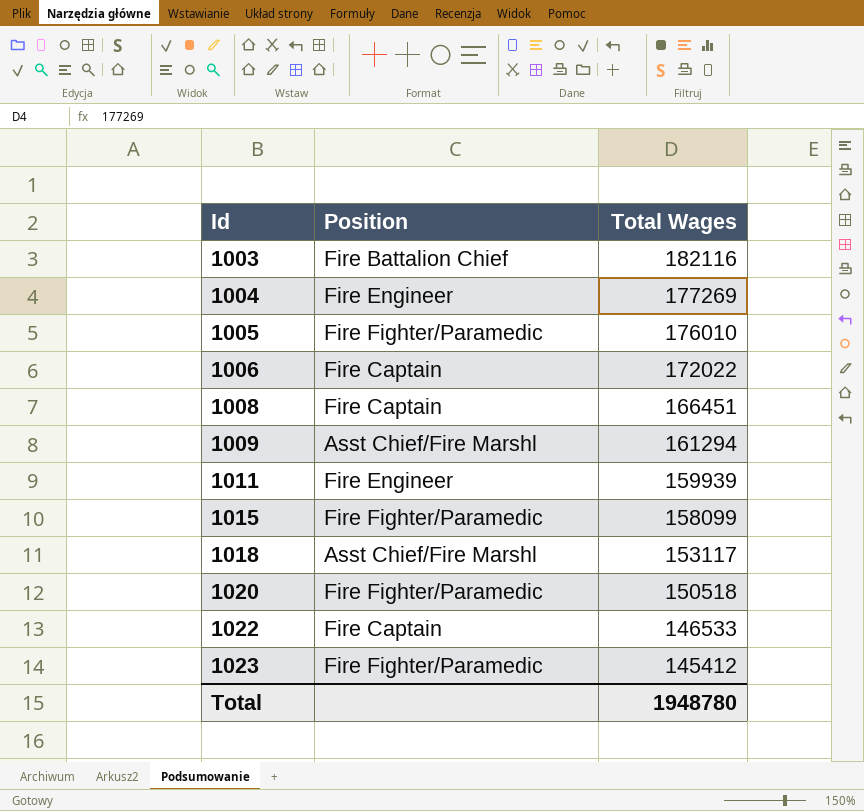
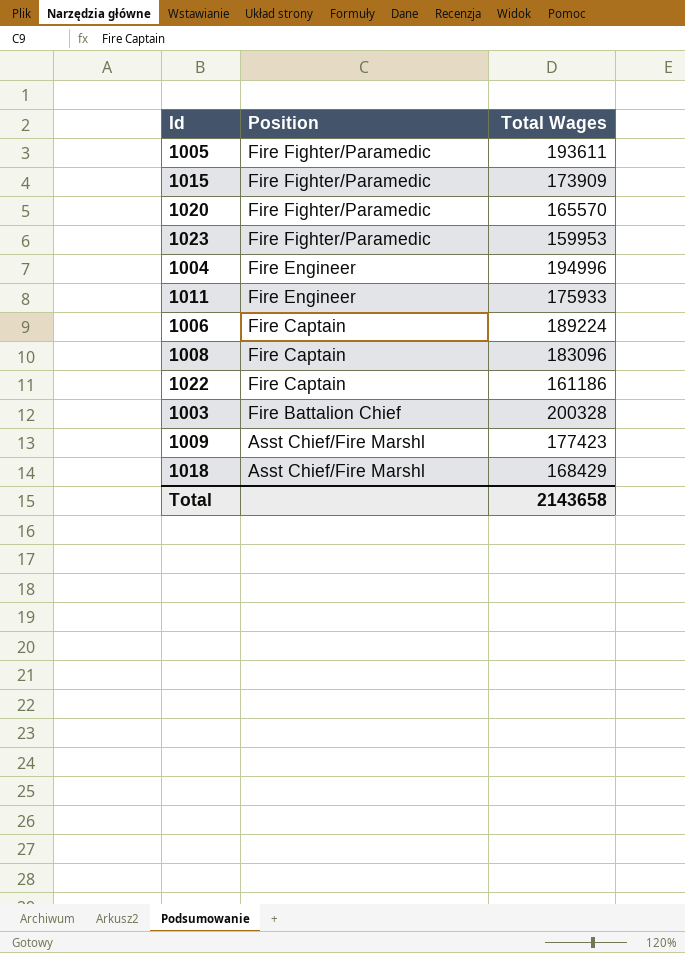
row order: Id ascending -> Position descending
1005 | Total Wages: 176010 -> 193611
1015 | Total Wages: 158099 -> 173909
1020 | Total Wages: 150518 -> 165570
1023 | Total Wages: 145412 -> 159953
1004 | Total Wages: 177269 -> 194996
1011 | Total Wages: 159939 -> 175933
1006 | Total Wages: 172022 -> 189224
1008 | Total Wages: 166451 -> 183096
1022 | Total Wages: 146533 -> 161186
1003 | Total Wages: 182116 -> 200328
1009 | Total Wages: 161294 -> 177423
1018 | Total Wages: 153117 -> 168429
Total | Total Wages: 1948780 -> 2143658

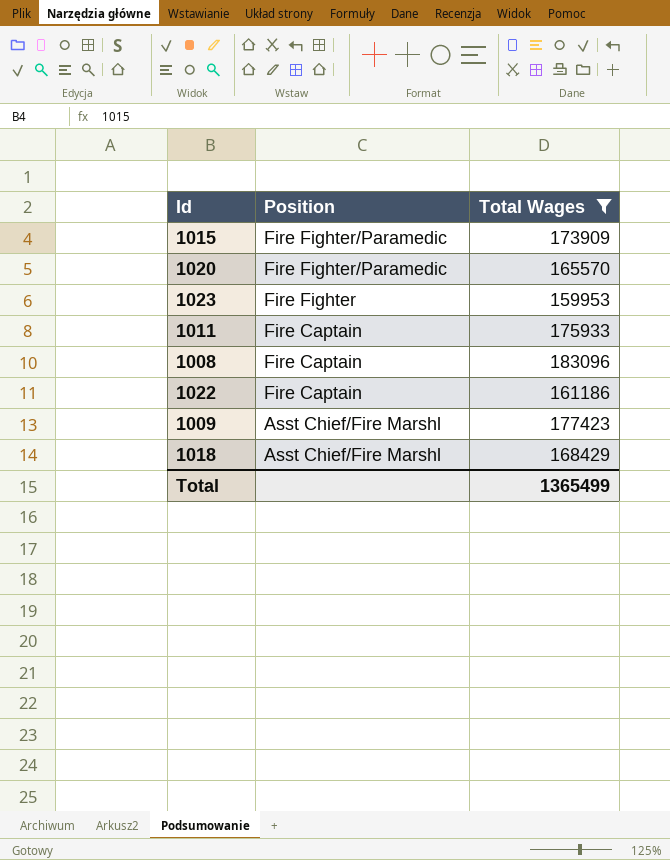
filter: none -> Total Wages <= 183096
1023 | Position: Fire Fighter/Paramedic -> Fire Fighter
1011 | Position: Fire Engineer -> Fire Captain
Total | Total Wages: 2143658 -> 1365499

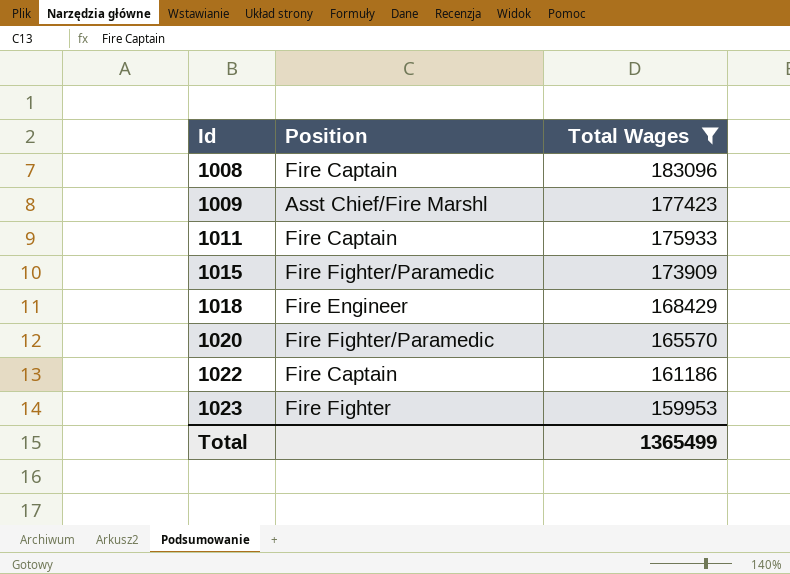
row order: Position descending -> Id ascending
1018 | Position: Asst Chief/Fire Marshl -> Fire Engineer

